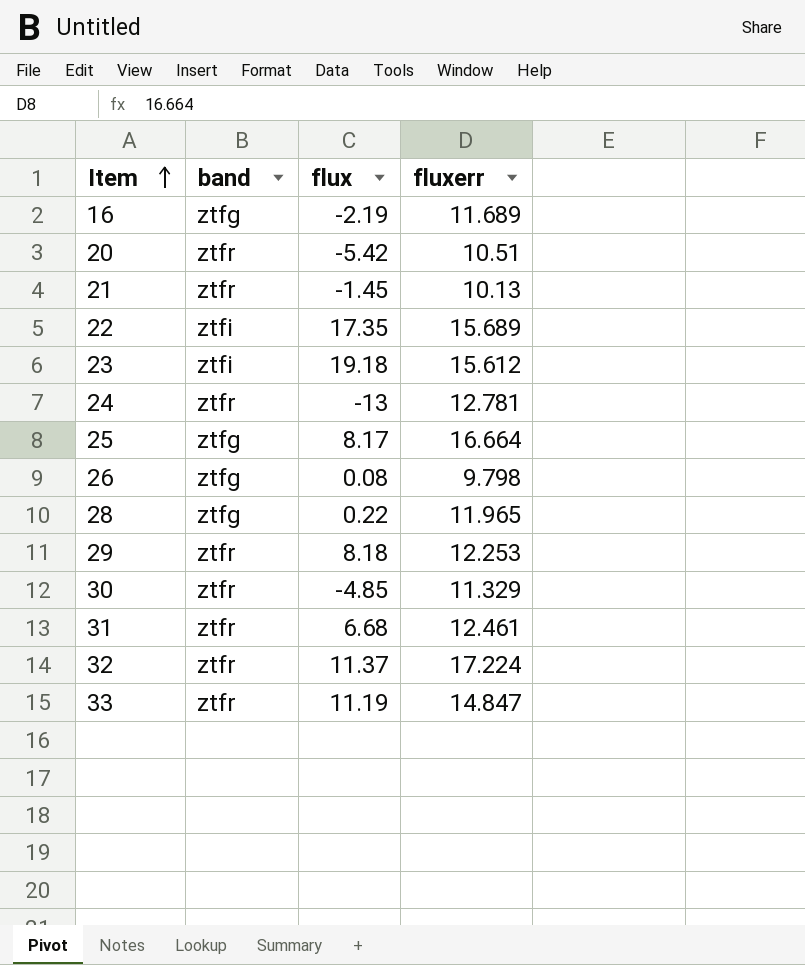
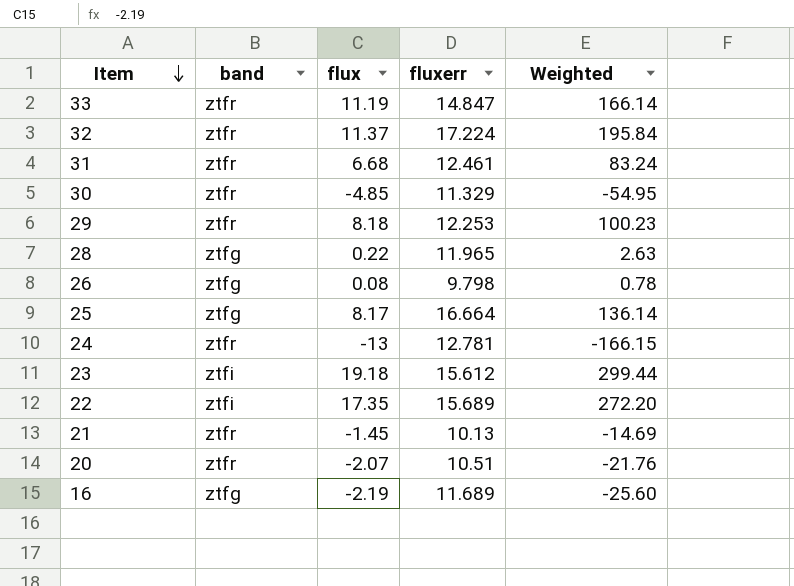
row order: Item ascending -> Item descending
column Weighted | formula: none -> [flux] * [fluxerr]
20 | flux: -5.42 -> -2.07

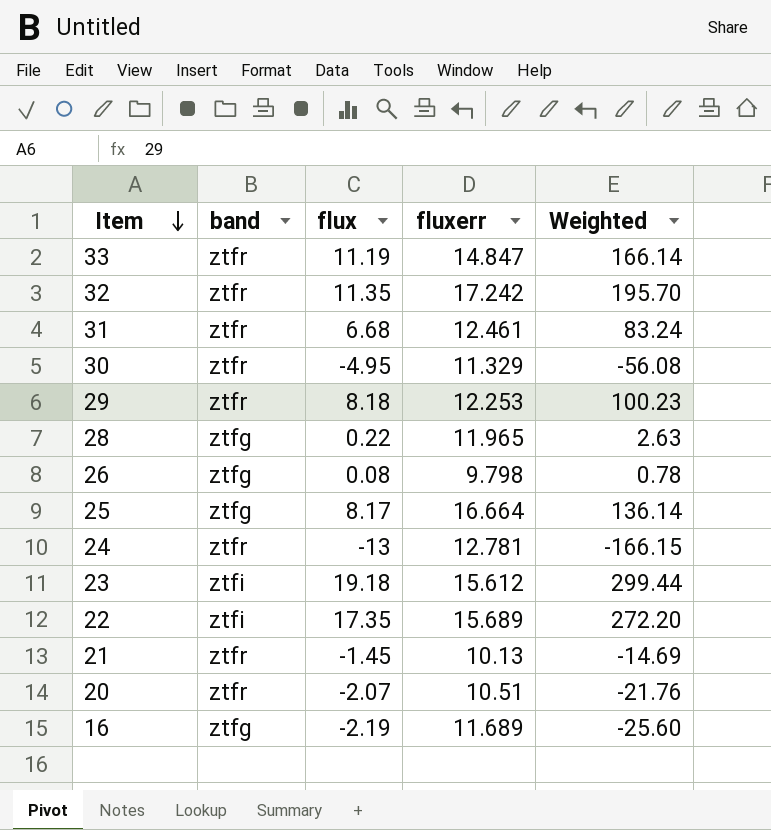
32 | flux: 11.37 -> 11.35
32 | fluxerr: 17.224 -> 17.242
32 | Weighted: 195.84 -> 195.70
30 | flux: -4.85 -> -4.95
30 | Weighted: -54.95 -> -56.08

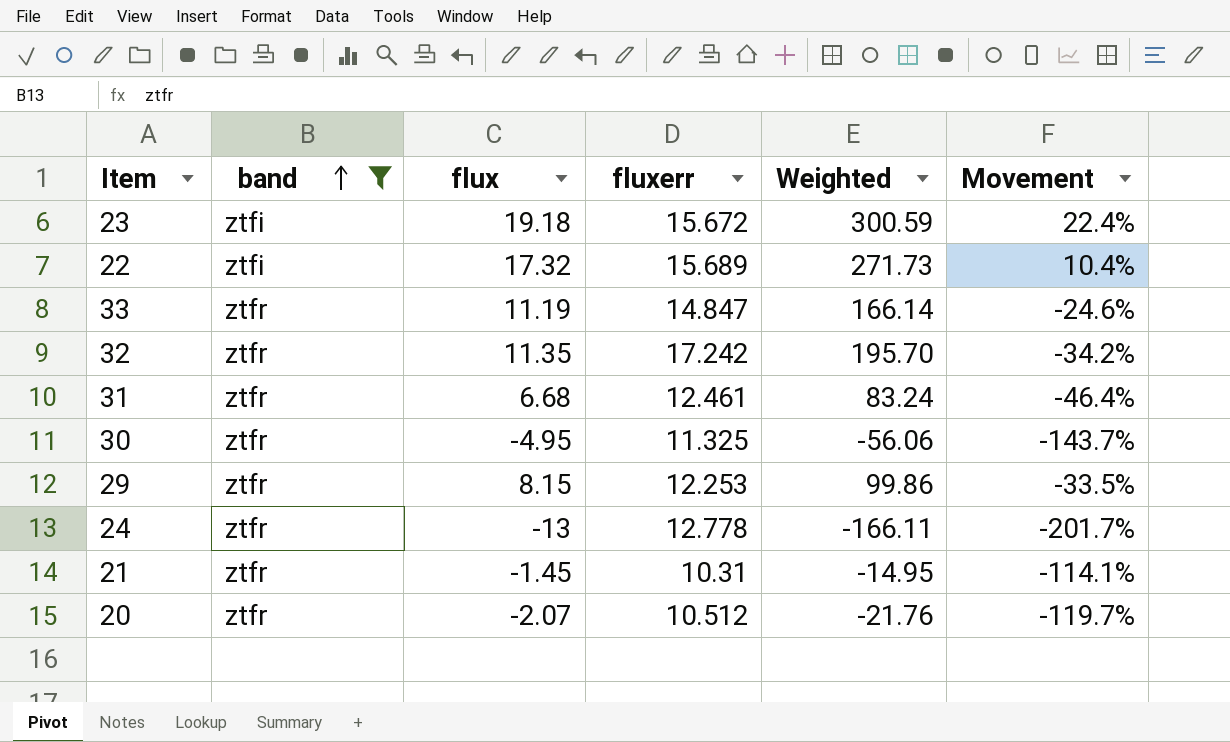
filter: none -> band != ztfg
row order: Item descending -> band ascending
column Movement | formula: none -> ([flux] - [fluxerr]) / [fluxerr]
23 | fluxerr: 15.612 -> 15.672
23 | Weighted: 299.44 -> 300.59
22 | flux: 17.35 -> 17.32
22 | Weighted: 272.20 -> 271.73
30 | fluxerr: 11.329 -> 11.325
30 | Weighted: -56.08 -> -56.06
29 | flux: 8.18 -> 8.15
29 | Weighted: 100.23 -> 99.86
24 | fluxerr: 12.781 -> 12.778
24 | Weighted: -166.15 -> -166.11
21 | fluxerr: 10.13 -> 10.31
21 | Weighted: -14.69 -> -14.95
20 | fluxerr: 10.51 -> 10.512

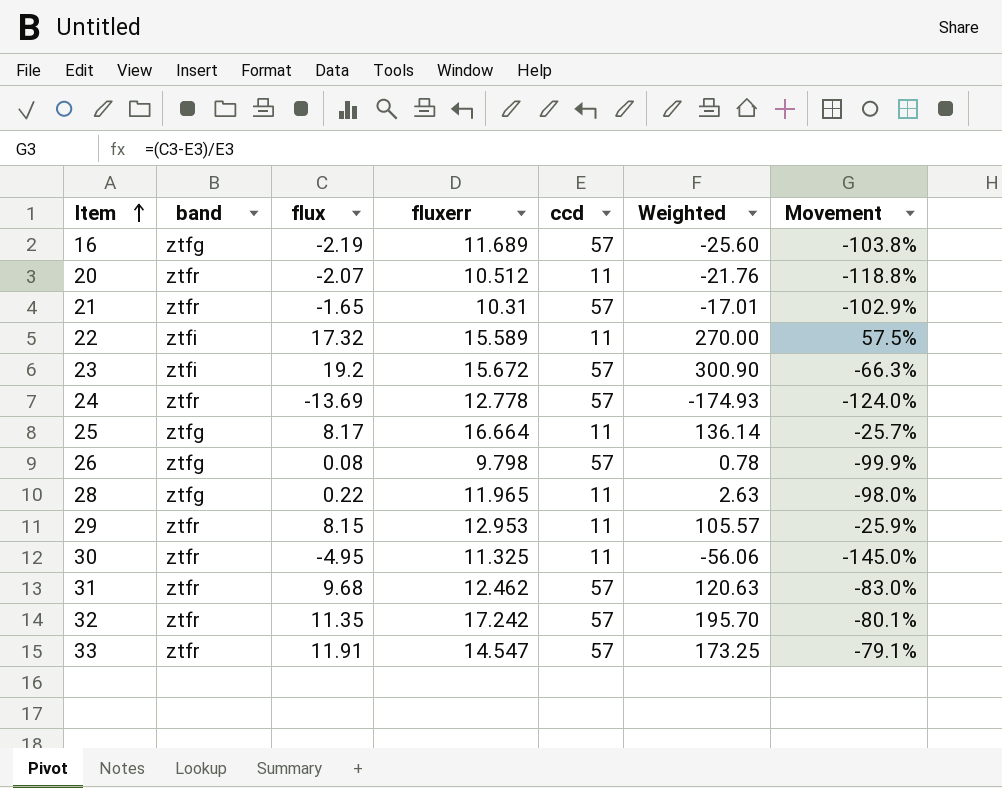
filter: band != ztfg -> none
row order: band ascending -> Item ascending
column ccd | position: none -> 5
column Movement | formula: ([flux] - [fluxerr]) / [fluxerr] -> ([flux] - [ccd]) / [ccd]
21 | flux: -1.45 -> -1.65
21 | Weighted: -14.95 -> -17.01
22 | fluxerr: 15.689 -> 15.589
22 | Weighted: 271.73 -> 270.00
23 | flux: 19.18 -> 19.2
23 | Weighted: 300.59 -> 300.90
24 | flux: -13 -> -13.69
24 | Weighted: -166.11 -> -174.93
29 | fluxerr: 12.253 -> 12.953
29 | Weighted: 99.86 -> 105.57
31 | flux: 6.68 -> 9.68
31 | fluxerr: 12.461 -> 12.462
31 | Weighted: 83.24 -> 120.63
33 | flux: 11.19 -> 11.91
33 | fluxerr: 14.847 -> 14.547
33 | Weighted: 166.14 -> 173.25

